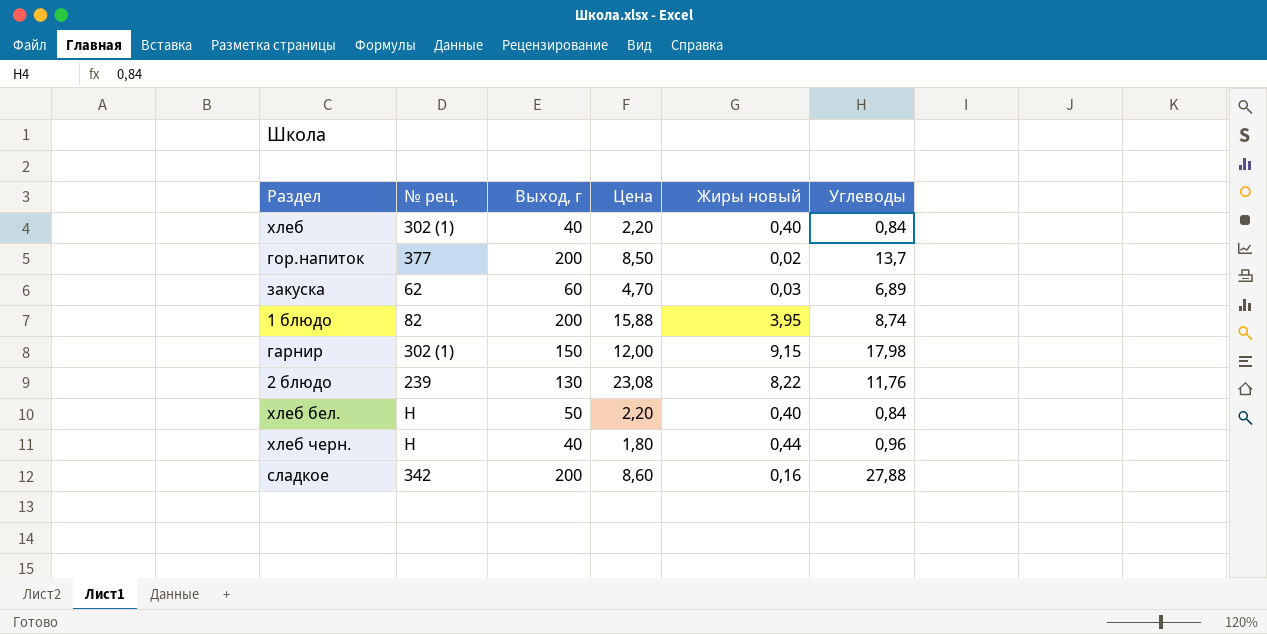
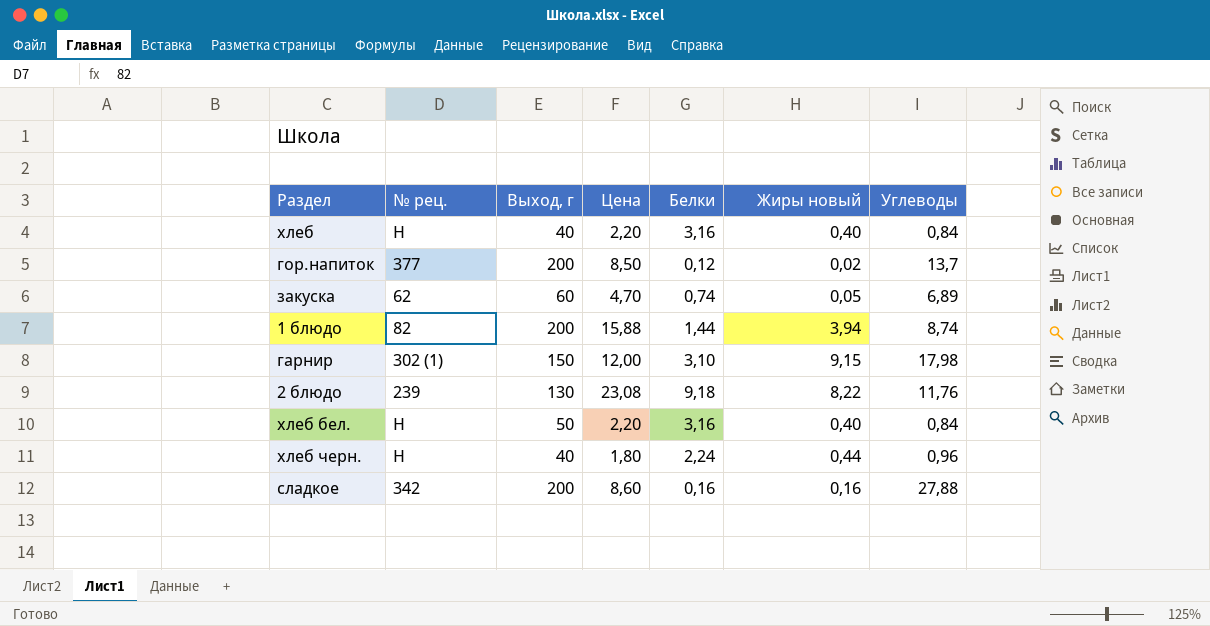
column Белки | position: none -> 5
хлеб | № рец.: 302 (1) -> Н
закуска | Жиры новый: 0,03 -> 0,05
1 блюдо | Жиры новый: 3,95 -> 3,94

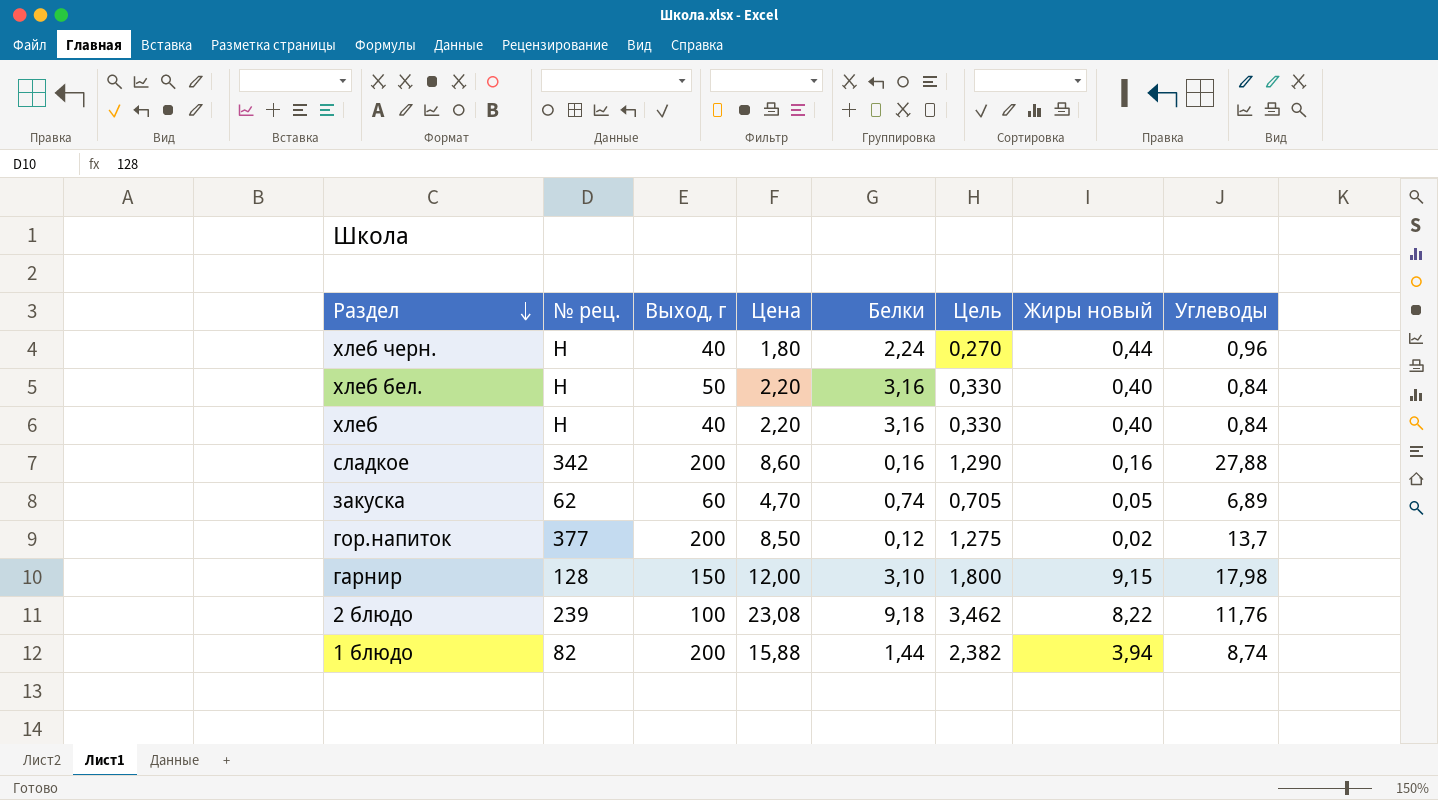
row order: none -> Раздел descending
column Цель | formula: none -> [Цена] * 0,15
гарнир | № рец.: 302 (1) -> 128
2 блюдо | Выход, г: 130 -> 100

